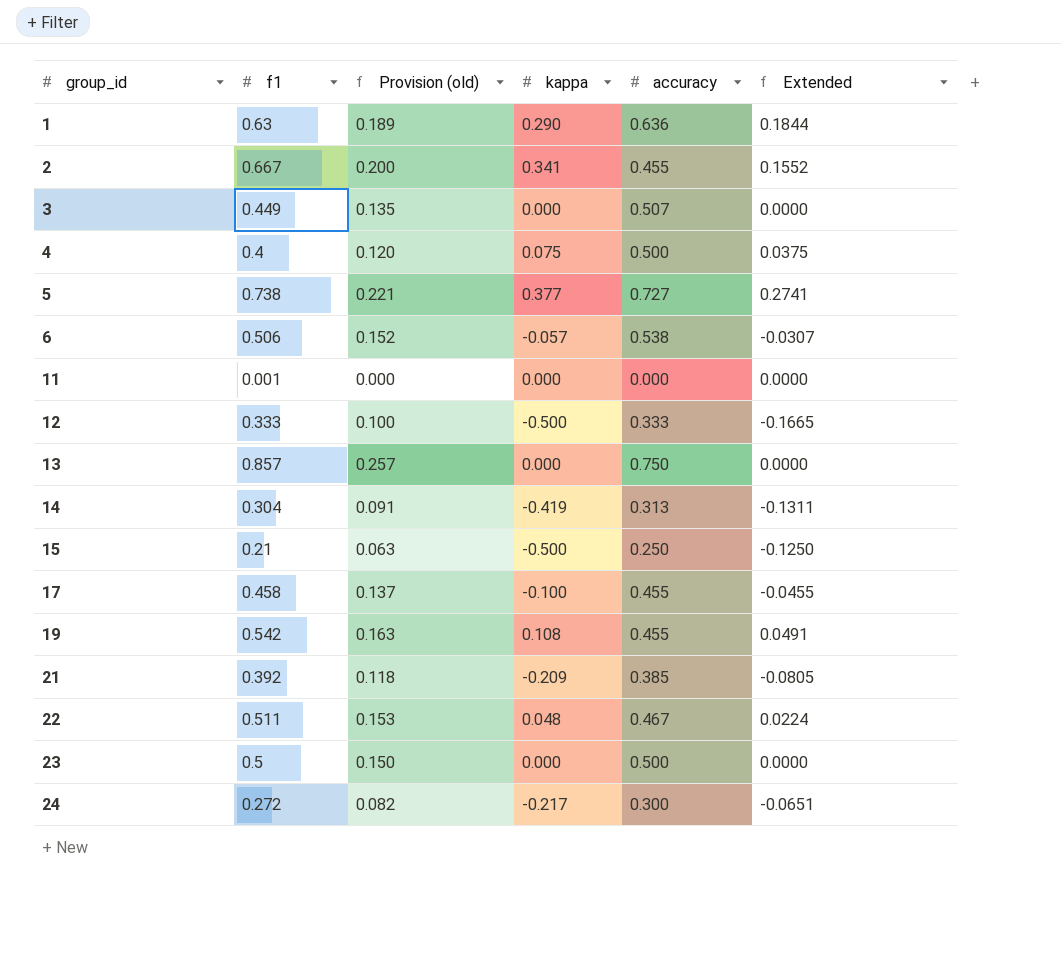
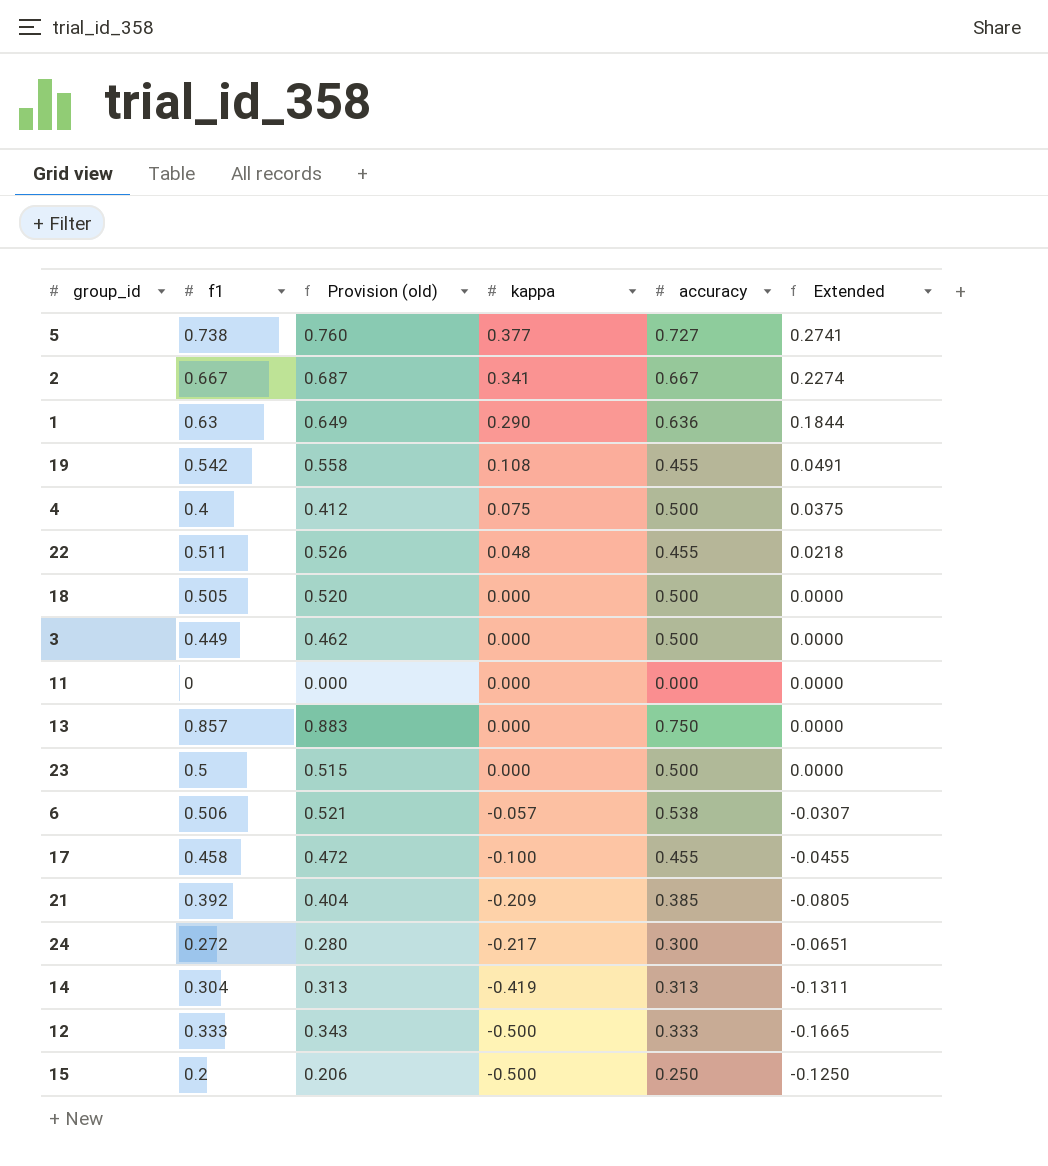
row order: group_id ascending -> kappa descending
column Provision (old) | formula: [f1] * 0.3 -> [f1] * 1.03
2 | accuracy: 0.455 -> 0.667
2 | Extended: 0.1552 -> 0.2274
22 | accuracy: 0.467 -> 0.455
22 | Extended: 0.0224 -> 0.0218
row 18: none -> 0.505 | 0.520 | 0.000 | 0.500 | 0.0000
3 | accuracy: 0.507 -> 0.500
11 | f1: 0.001 -> 0
15 | f1: 0.21 -> 0.2

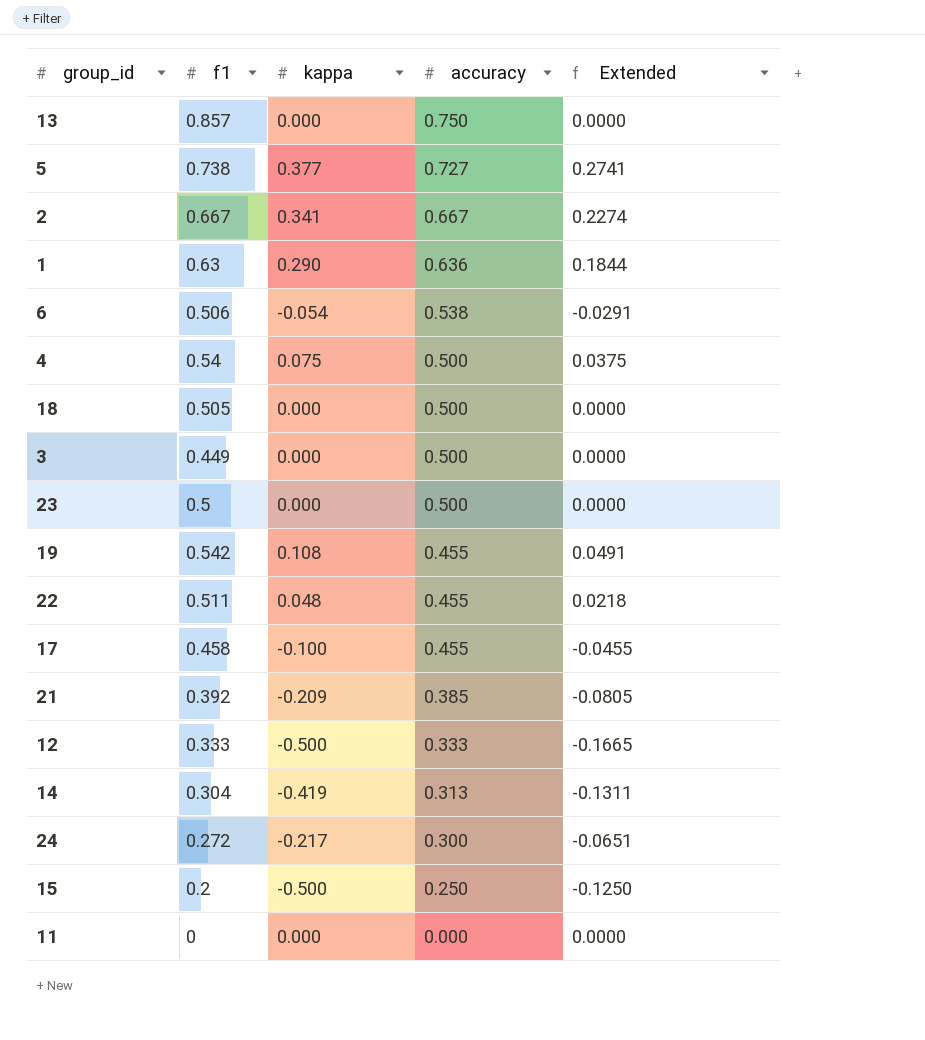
row order: kappa descending -> accuracy descending
column Provision (old) | formula: [f1] * 1.03 -> none
6 | kappa: -0.057 -> -0.054
6 | Extended: -0.0307 -> -0.0291
4 | f1: 0.4 -> 0.54

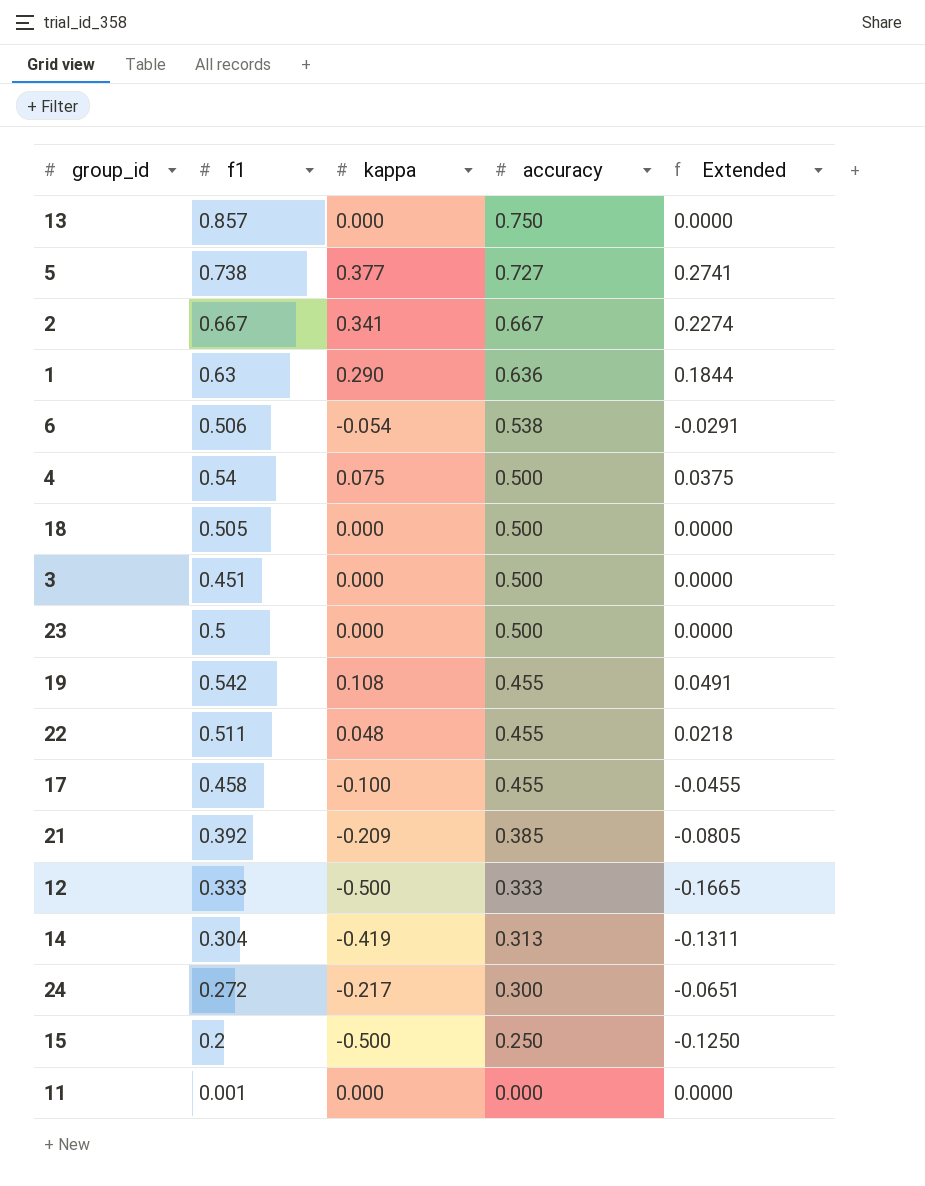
3 | f1: 0.449 -> 0.451
11 | f1: 0 -> 0.001

